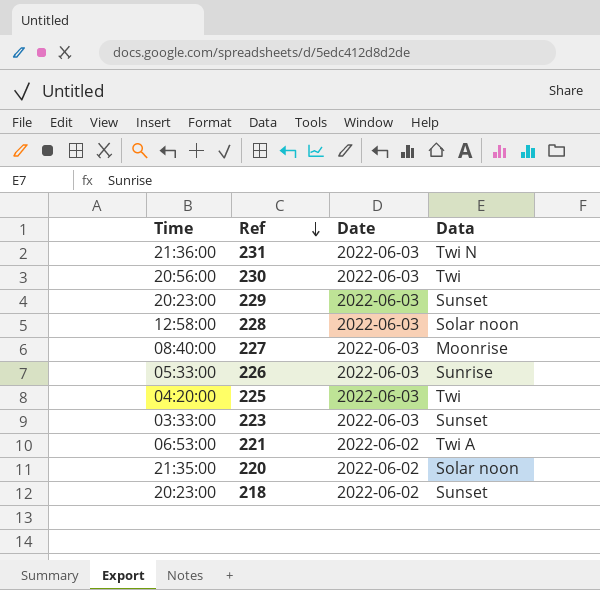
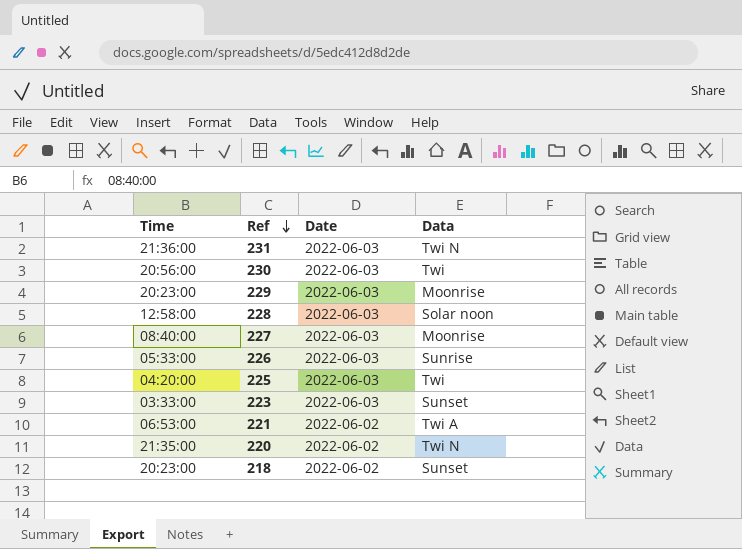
229 | Data: Sunset -> Moonrise
220 | Data: Solar noon -> Twi N

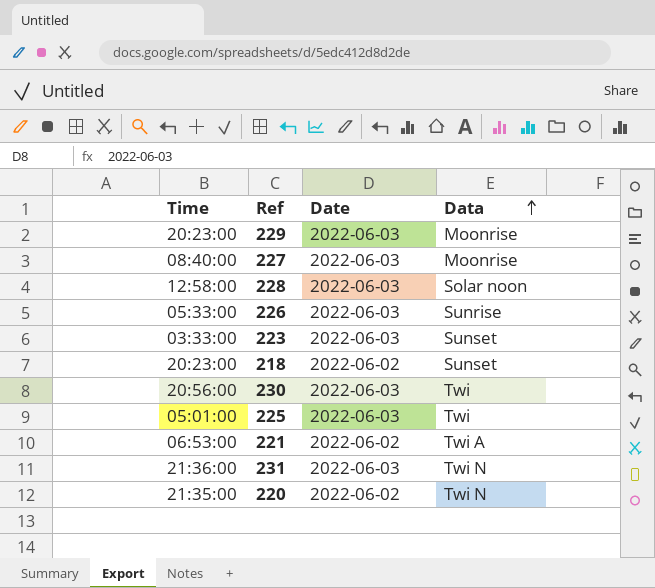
row order: Ref descending -> Data ascending
225 | Time: 04:20:00 -> 05:01:00

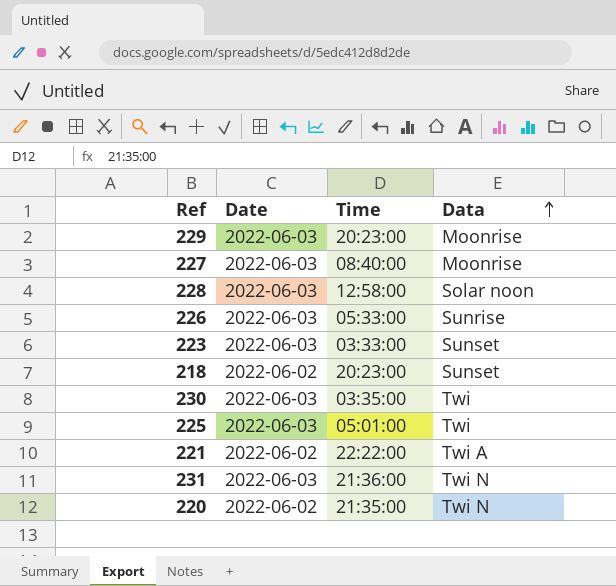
column Time | position: 1 -> 3
230 | Time: 20:56:00 -> 03:35:00
221 | Time: 06:53:00 -> 22:22:00

